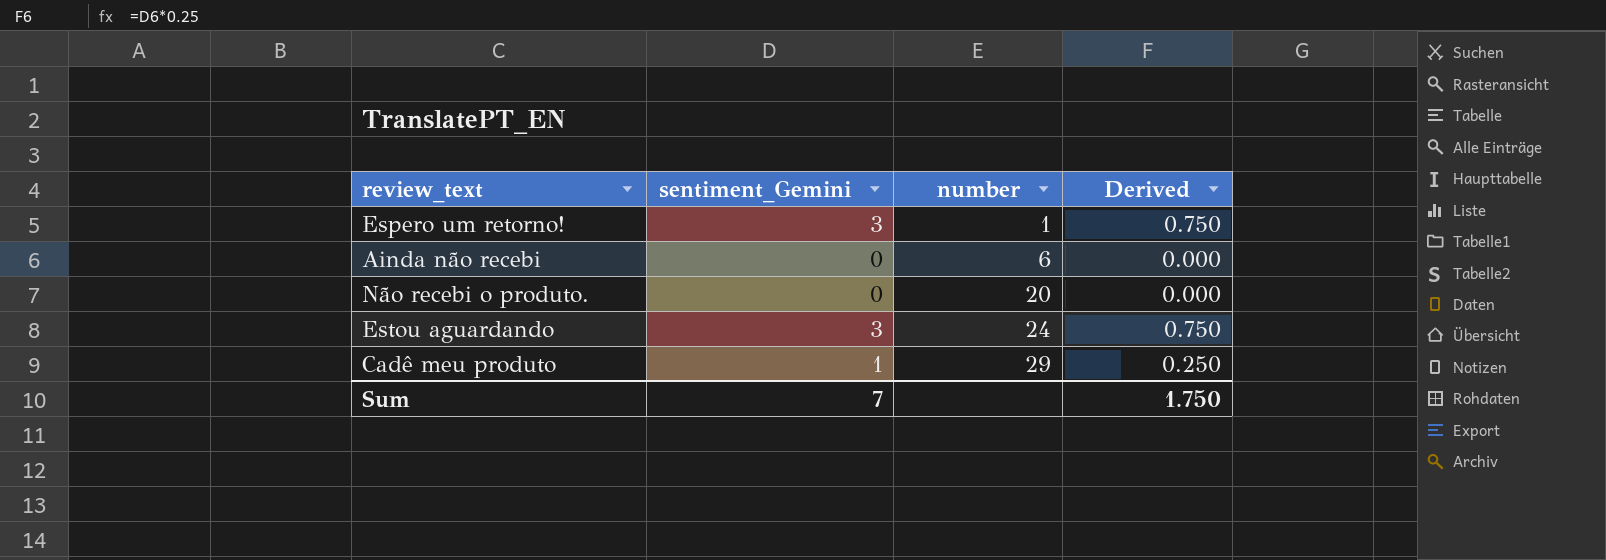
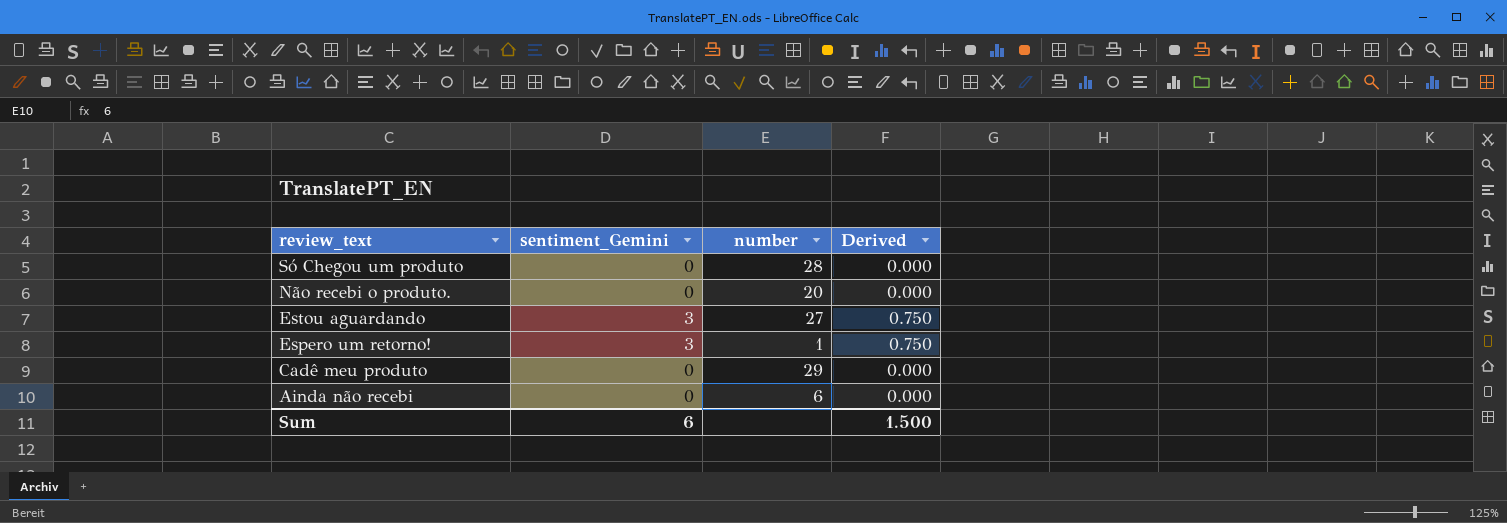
row order: number ascending -> review_text descending
row Só Chegou um produto: none -> 0 | 28 | 0.000
Estou aguardando | number: 24 -> 27
Cadê meu produto | sentiment_Gemini: 1 -> 0
Cadê meu produto | Derived: 0.250 -> 0.000
Sum | sentiment_Gemini: 7 -> 6
Sum | Derived: 1.750 -> 1.500

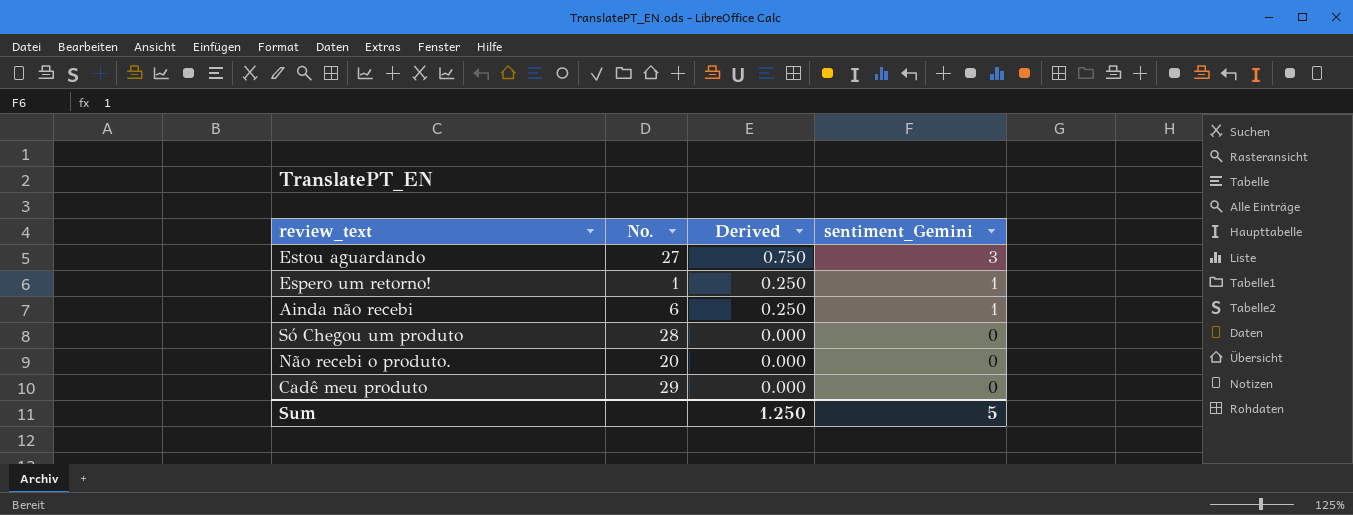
row order: review_text descending -> Derived descending
column name: number -> No.
column sentiment_Gemini | position: 2 -> 4
Espero um retorno! | Derived: 0.750 -> 0.250
Espero um retorno! | sentiment_Gemini: 3 -> 1
Ainda não recebi | Derived: 0.000 -> 0.250
Ainda não recebi | sentiment_Gemini: 0 -> 1
Sum | Derived: 1.500 -> 1.250
Sum | sentiment_Gemini: 6 -> 5

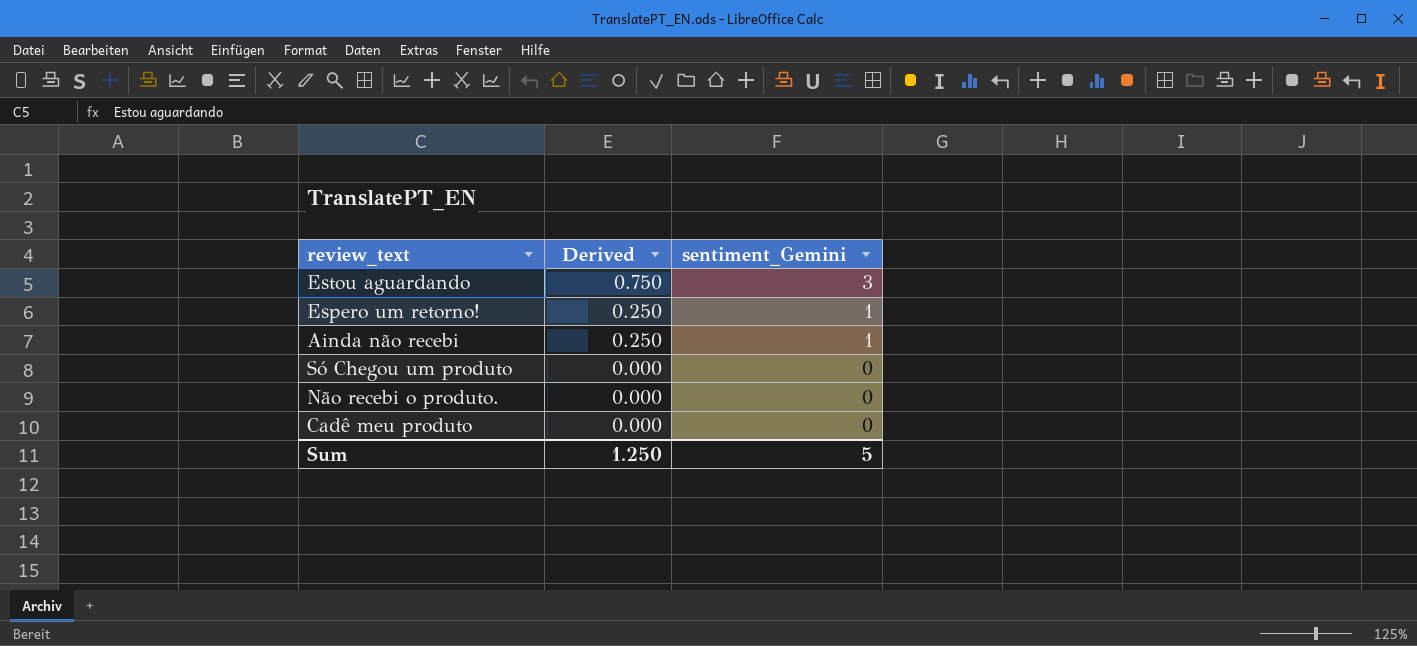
column No. | position: 2 -> none

